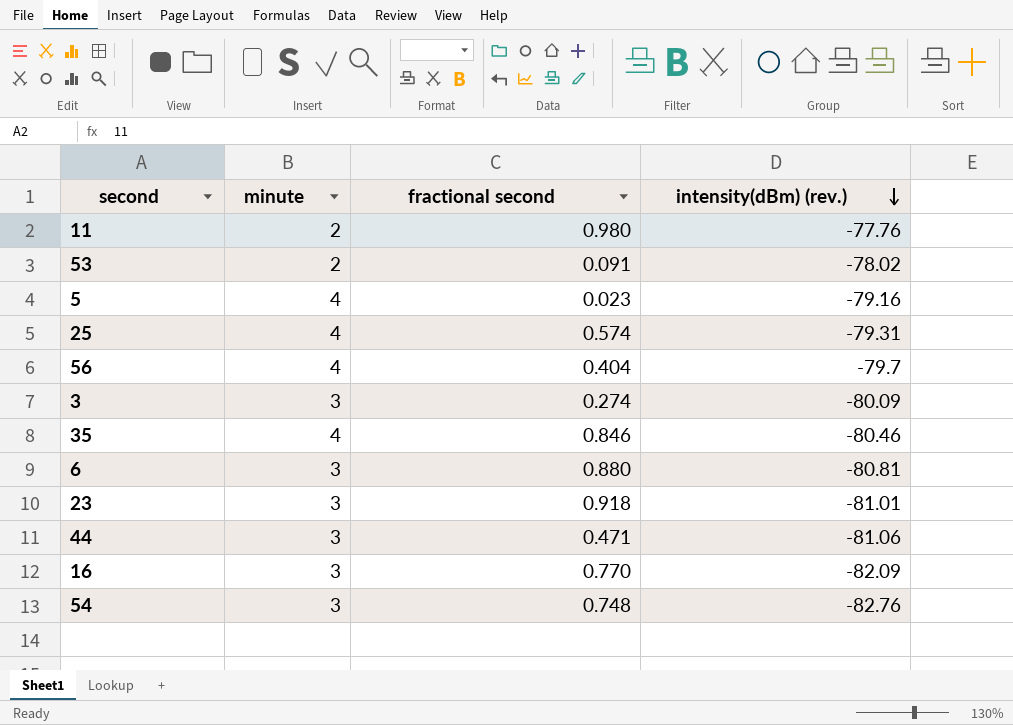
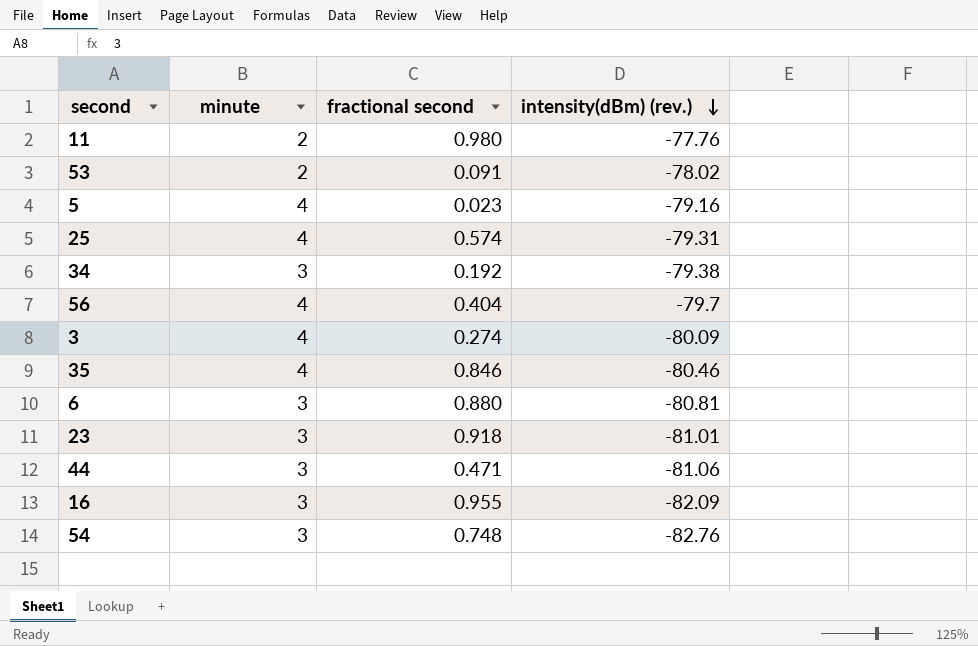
row 34: none -> 3 | 0.192 | -79.38
3 | minute: 3 -> 4
16 | fractional second: 0.770 -> 0.955

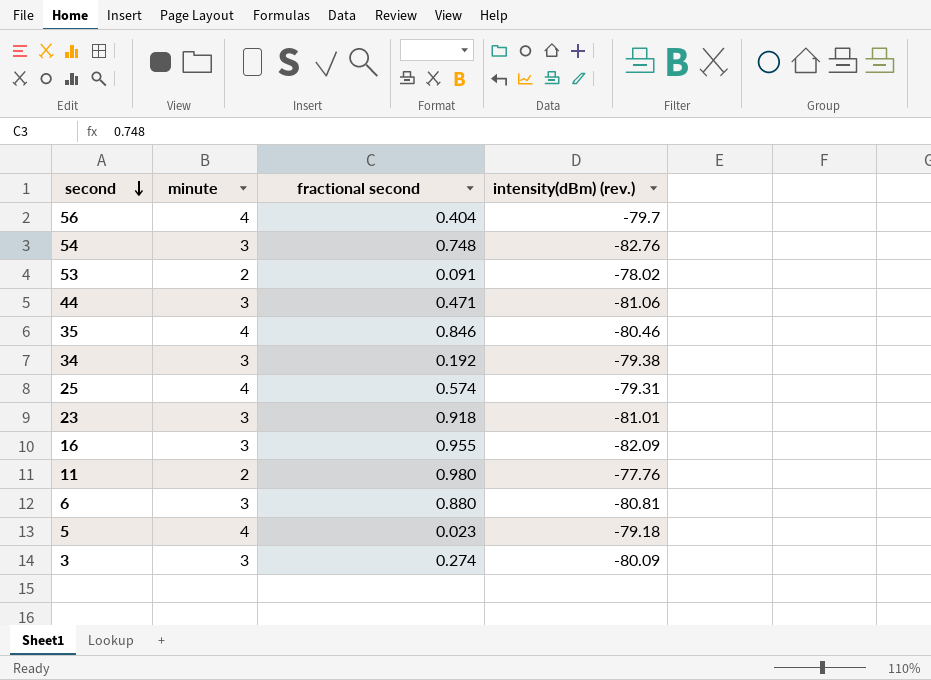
row order: intensity(dBm) (rev.) descending -> second descending
5 | intensity(dBm) (rev.): -79.16 -> -79.18
3 | minute: 4 -> 3

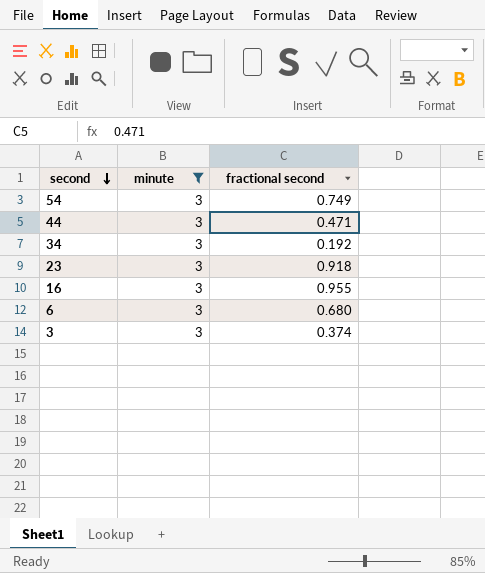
filter: none -> minute = 3
column intensity(dBm) (rev.) | position: 4 -> none
54 | fractional second: 0.748 -> 0.749
6 | fractional second: 0.880 -> 0.680
3 | fractional second: 0.274 -> 0.374

